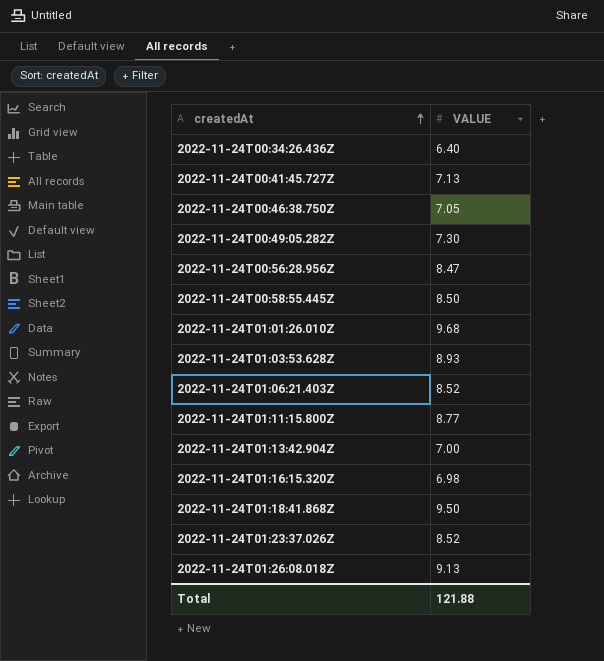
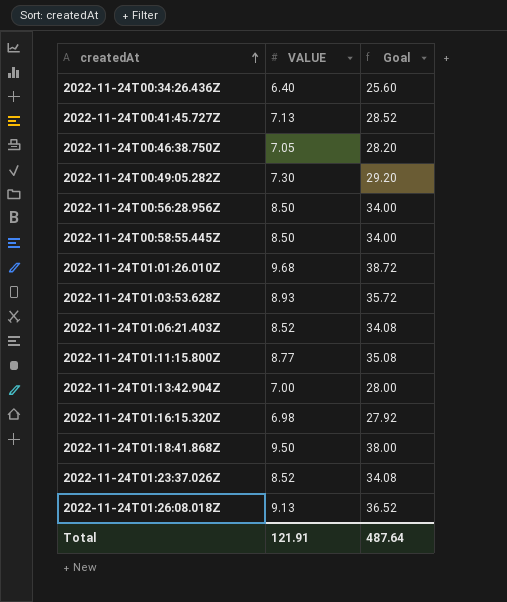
column Goal | formula: none -> [VALUE] * 4
2022-11-24T00:56:28.956Z | VALUE: 8.47 -> 8.50
Total | VALUE: 121.88 -> 121.91

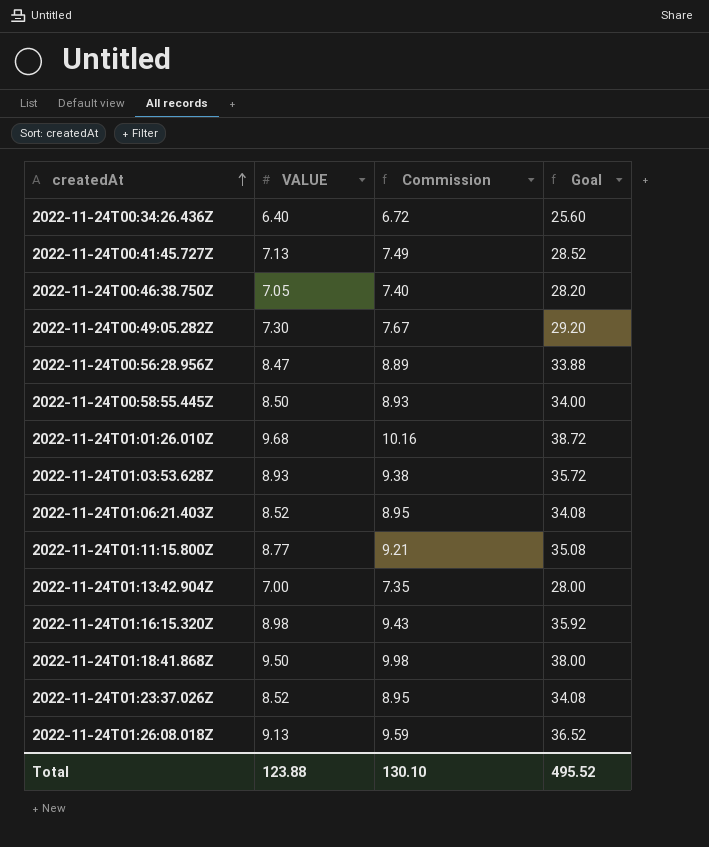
column Commission | formula: none -> [VALUE] * 1.05
2022-11-24T00:56:28.956Z | VALUE: 8.50 -> 8.47
2022-11-24T00:56:28.956Z | Goal: 34.00 -> 33.88
2022-11-24T01:16:15.320Z | VALUE: 6.98 -> 8.98
2022-11-24T01:16:15.320Z | Goal: 27.92 -> 35.92
Total | VALUE: 121.91 -> 123.88
Total | Goal: 487.64 -> 495.52

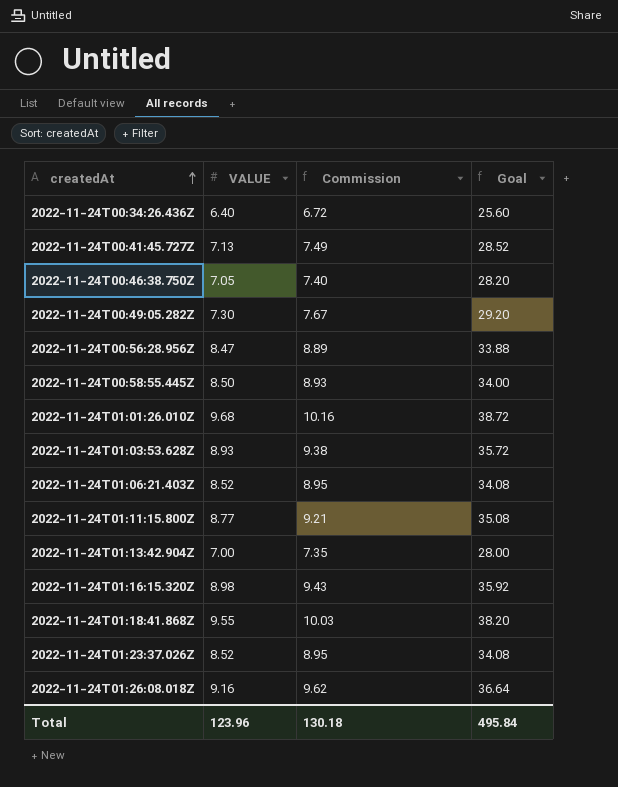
2022-11-24T01:18:41.868Z | VALUE: 9.50 -> 9.55
2022-11-24T01:18:41.868Z | Commission: 9.98 -> 10.03
2022-11-24T01:18:41.868Z | Goal: 38.00 -> 38.20
2022-11-24T01:26:08.018Z | VALUE: 9.13 -> 9.16
2022-11-24T01:26:08.018Z | Commission: 9.59 -> 9.62
2022-11-24T01:26:08.018Z | Goal: 36.52 -> 36.64
Total | VALUE: 123.88 -> 123.96
Total | Commission: 130.10 -> 130.18
Total | Goal: 495.52 -> 495.84

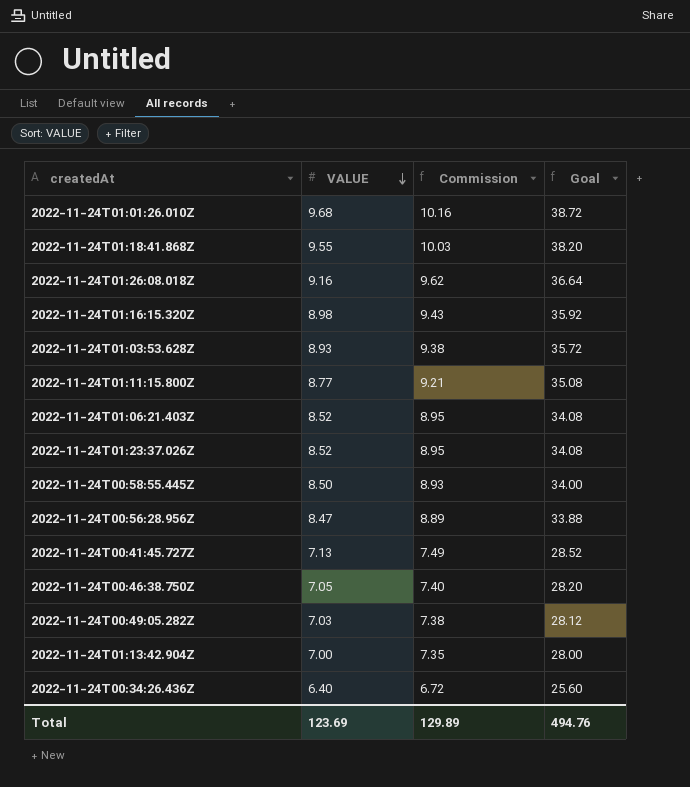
row order: createdAt ascending -> VALUE descending
2022-11-24T00:49:05.282Z | VALUE: 7.30 -> 7.03
2022-11-24T00:49:05.282Z | Commission: 7.67 -> 7.38
2022-11-24T00:49:05.282Z | Goal: 29.20 -> 28.12
Total | VALUE: 123.96 -> 123.69
Total | Commission: 130.18 -> 129.89
Total | Goal: 495.84 -> 494.76

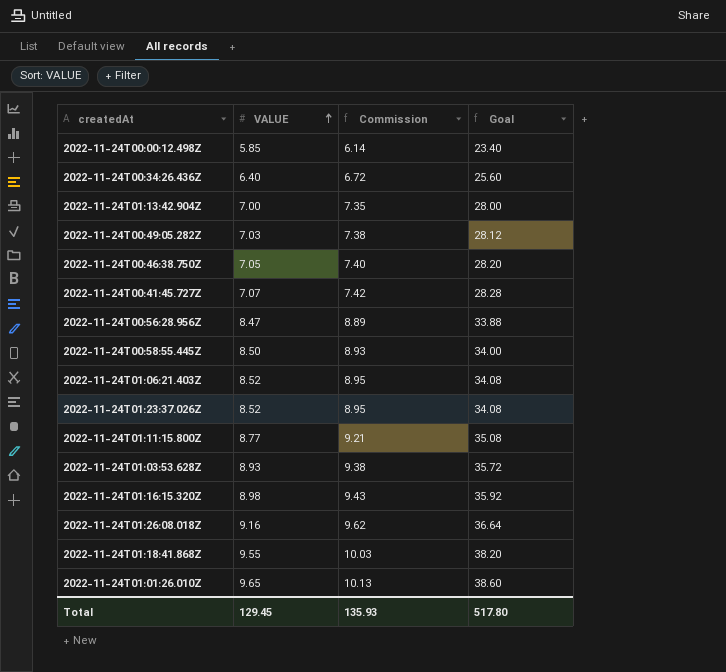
row order: VALUE descending -> VALUE ascending
row 2022-11-24T00:00:12.498Z: none -> 5.85 | 6.14 | 23.40
2022-11-24T00:41:45.727Z | VALUE: 7.13 -> 7.07
2022-11-24T00:41:45.727Z | Commission: 7.49 -> 7.42
2022-11-24T00:41:45.727Z | Goal: 28.52 -> 28.28
2022-11-24T01:01:26.010Z | VALUE: 9.68 -> 9.65
2022-11-24T01:01:26.010Z | Commission: 10.16 -> 10.13
2022-11-24T01:01:26.010Z | Goal: 38.72 -> 38.60
Total | VALUE: 123.69 -> 129.45
Total | Commission: 129.89 -> 135.93
Total | Goal: 494.76 -> 517.80

